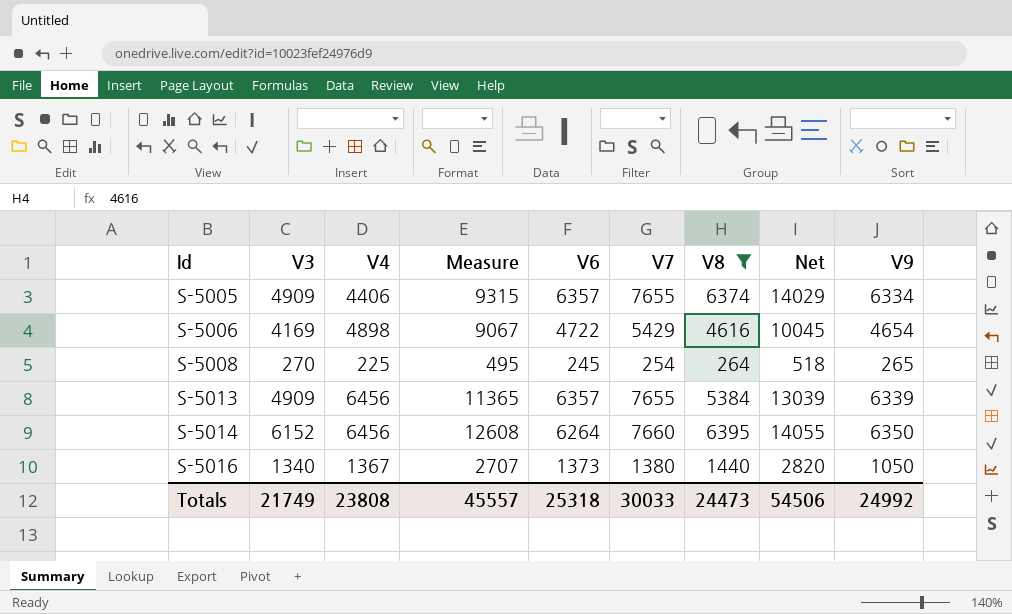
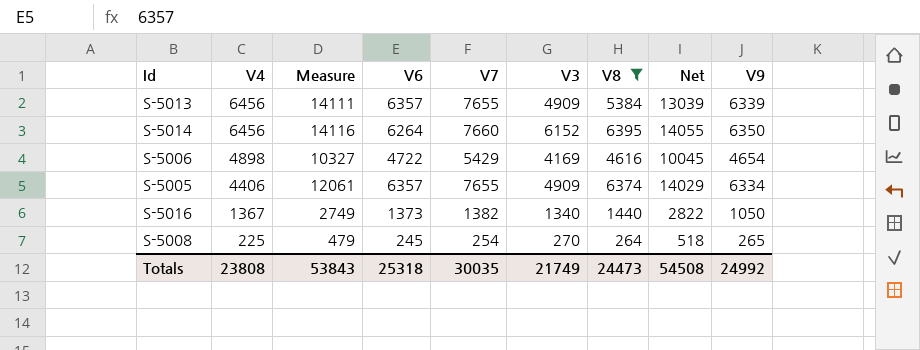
row order: Id ascending -> V4 descending
column Measure | formula: [V3] + [V4] -> [V4] + [V7]
column V3 | position: 2 -> 6
S-5016 | V7: 1380 -> 1382
S-5016 | Net: 2820 -> 2822
Totals | Measure: 45557 -> 53843
Totals | V7: 30033 -> 30035
Totals | Net: 54506 -> 54508

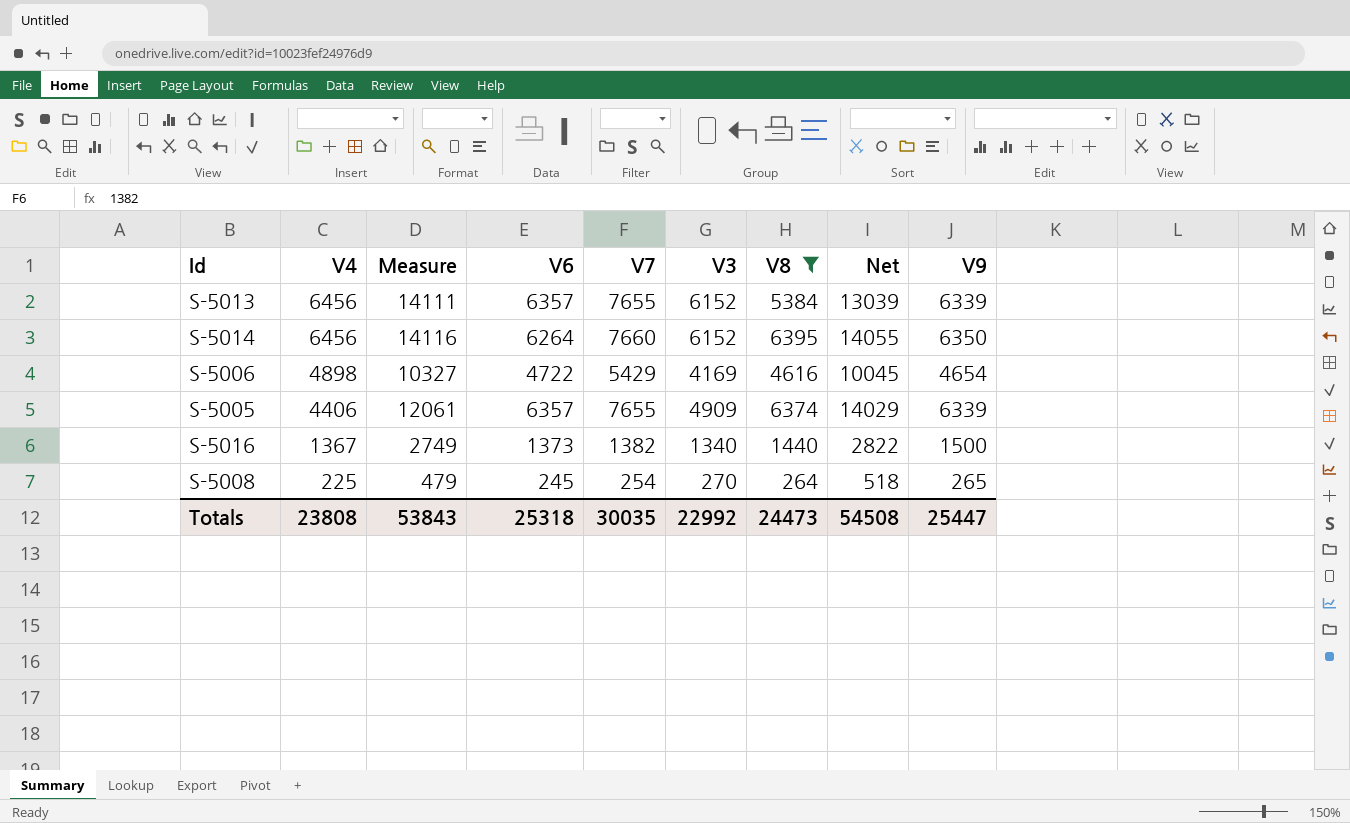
S-5013 | V3: 4909 -> 6152
S-5005 | V9: 6334 -> 6339
S-5016 | V9: 1050 -> 1500
Totals | V3: 21749 -> 22992
Totals | V9: 24992 -> 25447

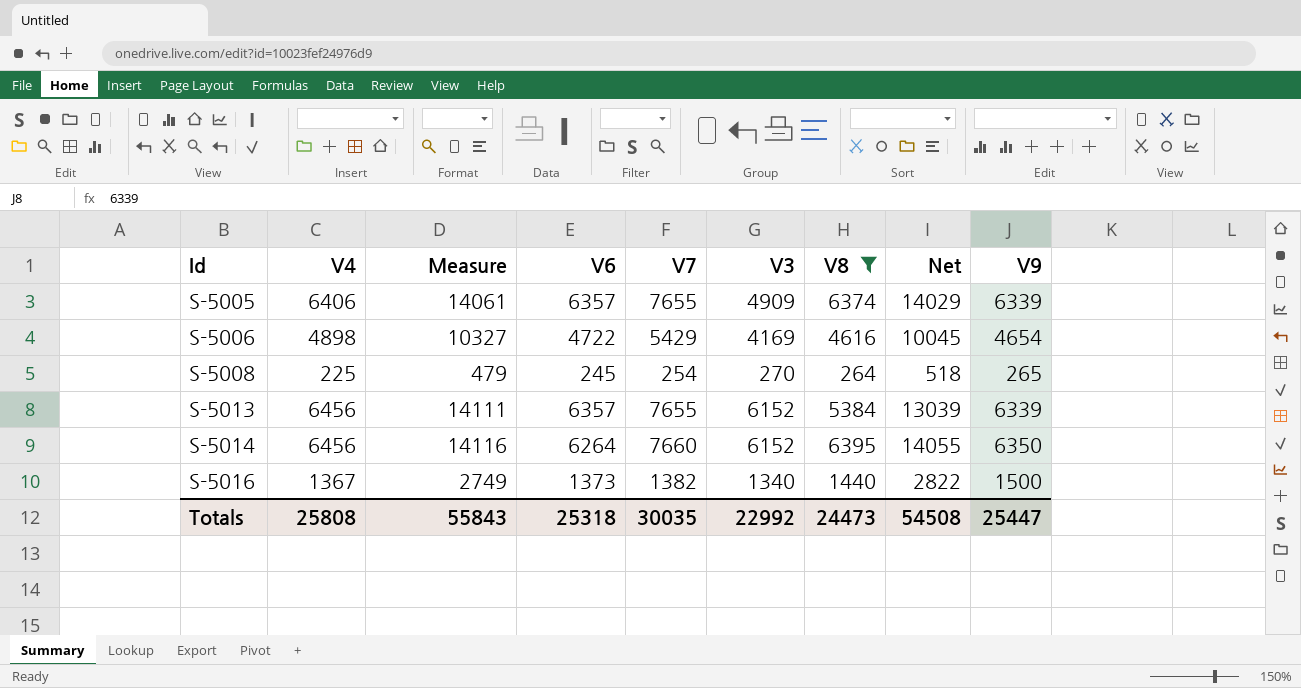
row order: V4 descending -> Id ascending
S-5005 | V4: 4406 -> 6406
S-5005 | Measure: 12061 -> 14061
Totals | V4: 23808 -> 25808
Totals | Measure: 53843 -> 55843

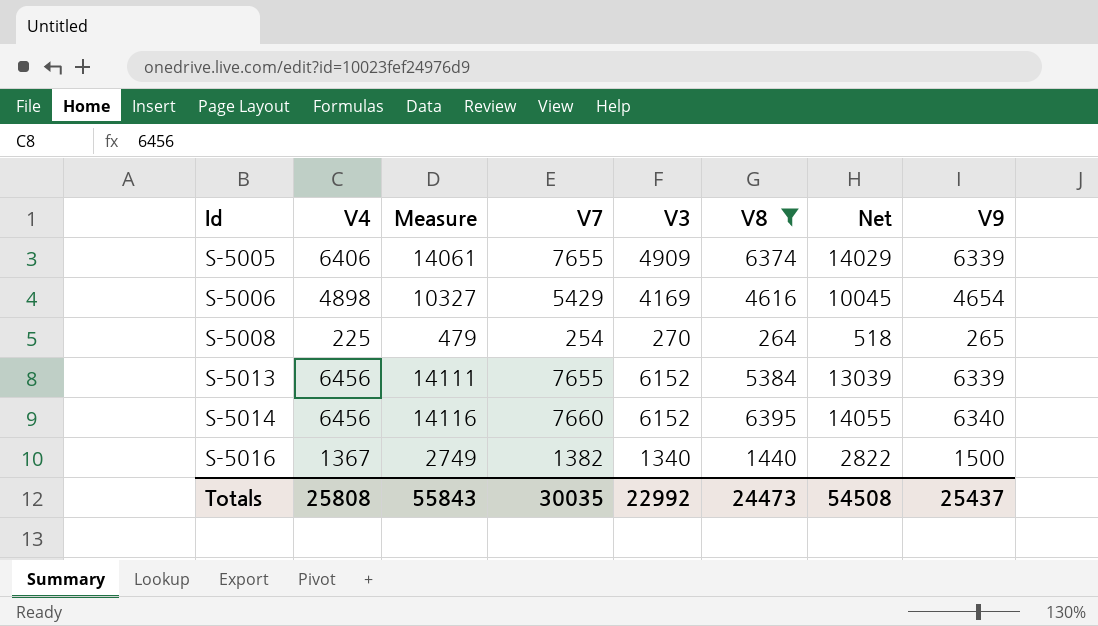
column V6 | position: 4 -> none
S-5014 | V9: 6350 -> 6340
Totals | V9: 25447 -> 25437

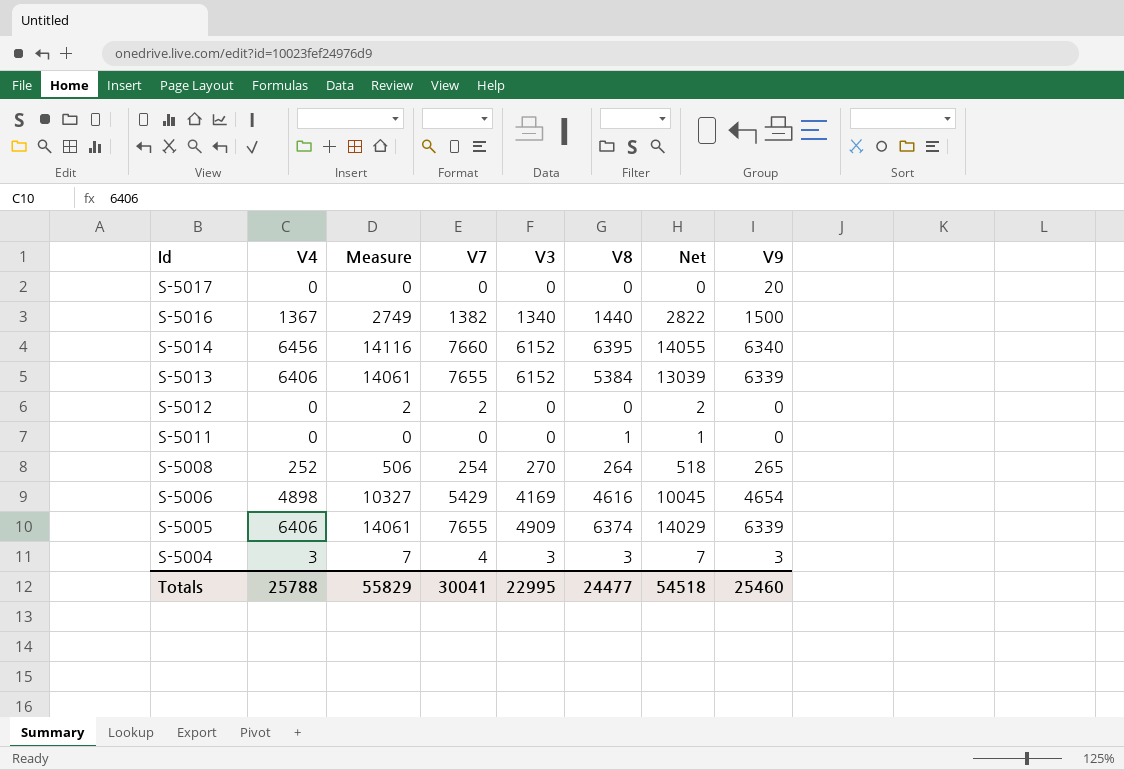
filter: V8 >= 264 -> none
row order: Id ascending -> Id descending
S-5013 | V4: 6456 -> 6406
S-5013 | Measure: 14111 -> 14061
S-5008 | V4: 225 -> 252
S-5008 | Measure: 479 -> 506
Totals | V4: 25808 -> 25788
Totals | Measure: 55843 -> 55829
Totals | V7: 30035 -> 30041
Totals | V3: 22992 -> 22995
Totals | V8: 24473 -> 24477
Totals | Net: 54508 -> 54518
Totals | V9: 25437 -> 25460

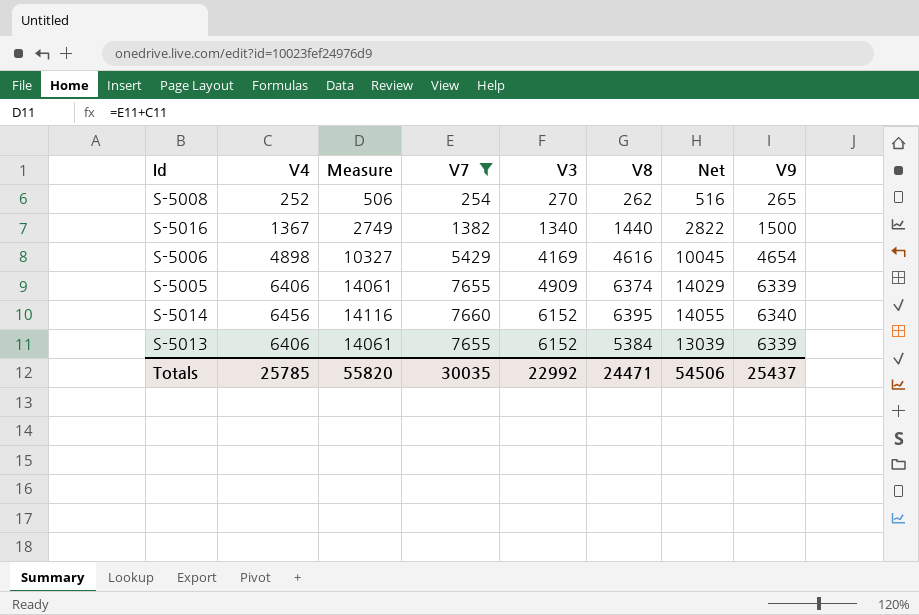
filter: none -> V7 >= 254
row order: Id descending -> V3 ascending
S-5008 | V8: 264 -> 262
S-5008 | Net: 518 -> 516
Totals | V4: 25788 -> 25785
Totals | Measure: 55829 -> 55820
Totals | V7: 30041 -> 30035
Totals | V3: 22995 -> 22992
Totals | V8: 24477 -> 24471
Totals | Net: 54518 -> 54506
Totals | V9: 25460 -> 25437

